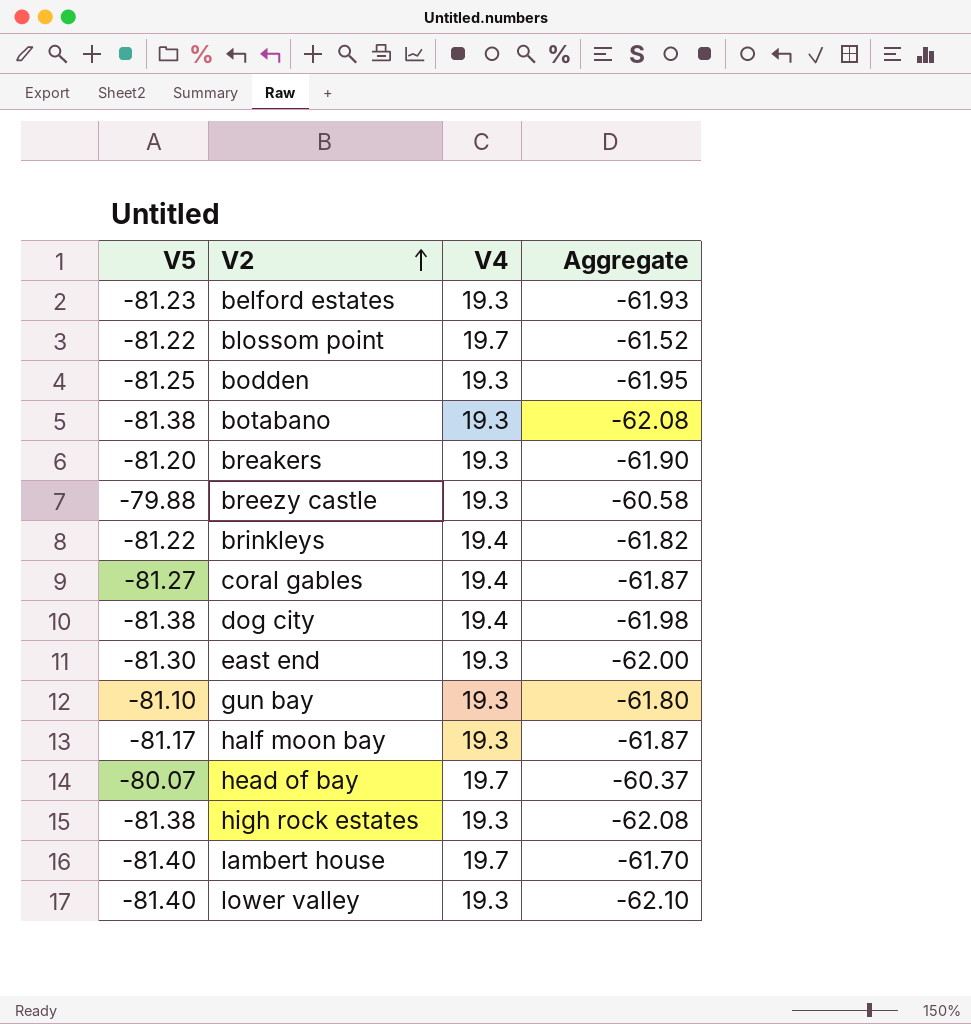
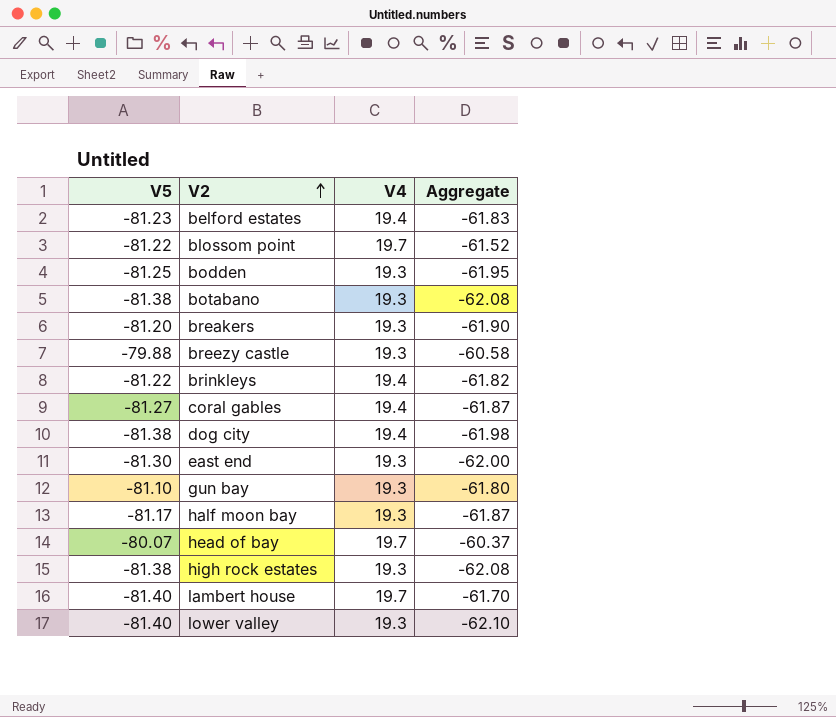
belford estates | V4: 19.3 -> 19.4
belford estates | Aggregate: -61.93 -> -61.83

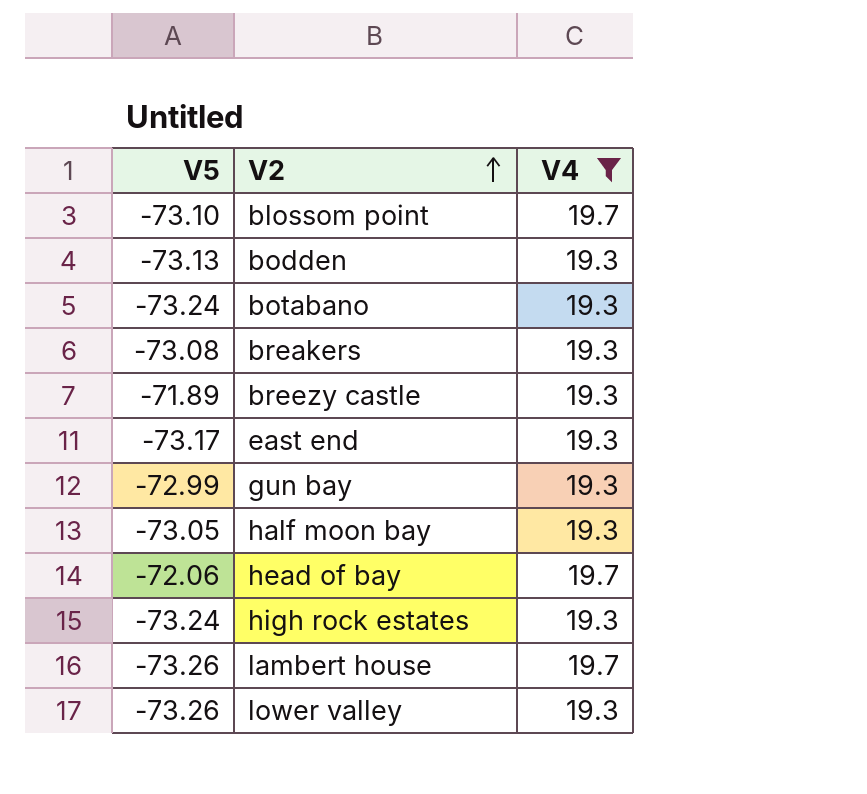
filter: none -> V4 != 19.4
column Aggregate | formula: [V5] + [V4] -> none
blossom point | V5: -81.22 -> -73.10
bodden | V5: -81.25 -> -73.13
botabano | V5: -81.38 -> -73.24
breakers | V5: -81.20 -> -73.08
breezy castle | V5: -79.88 -> -71.89
east end | V5: -81.30 -> -73.17
gun bay | V5: -81.10 -> -72.99
half moon bay | V5: -81.17 -> -73.05
head of bay | V5: -80.07 -> -72.06
high rock estates | V5: -81.38 -> -73.24
lambert house | V5: -81.40 -> -73.26
lower valley | V5: -81.40 -> -73.26

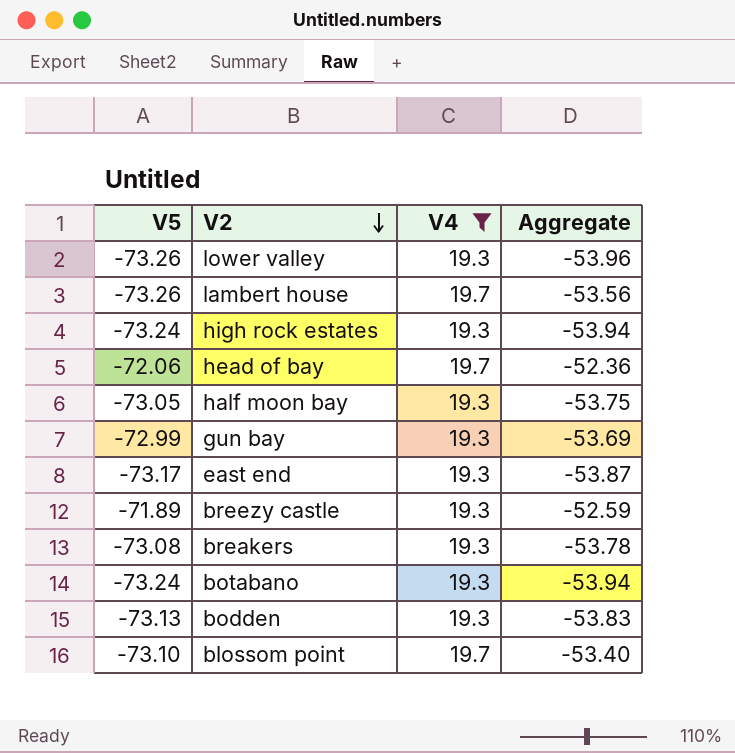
row order: V2 ascending -> V2 descending
column Aggregate | formula: none -> [V5] + [V4]

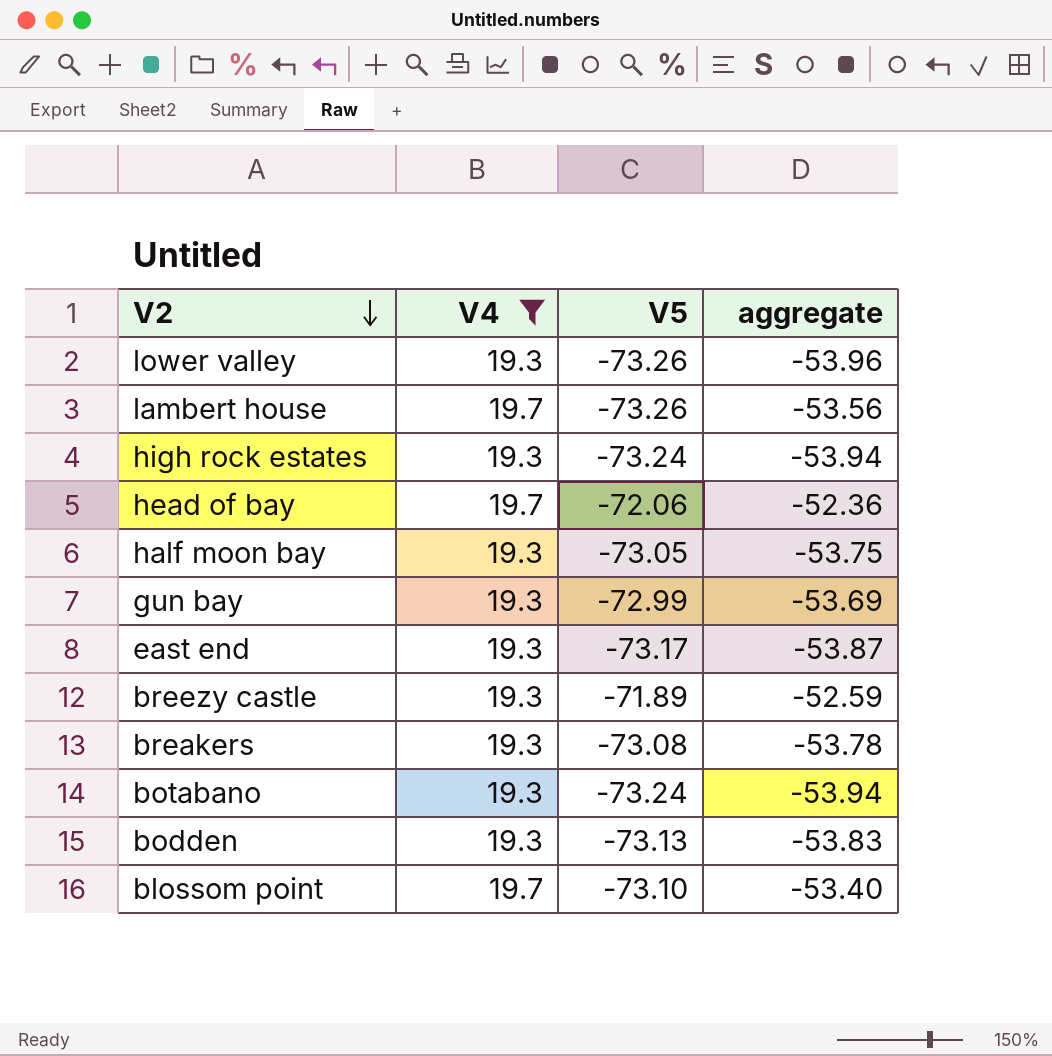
column V5 | position: 1 -> 3
column name: Aggregate -> aggregate

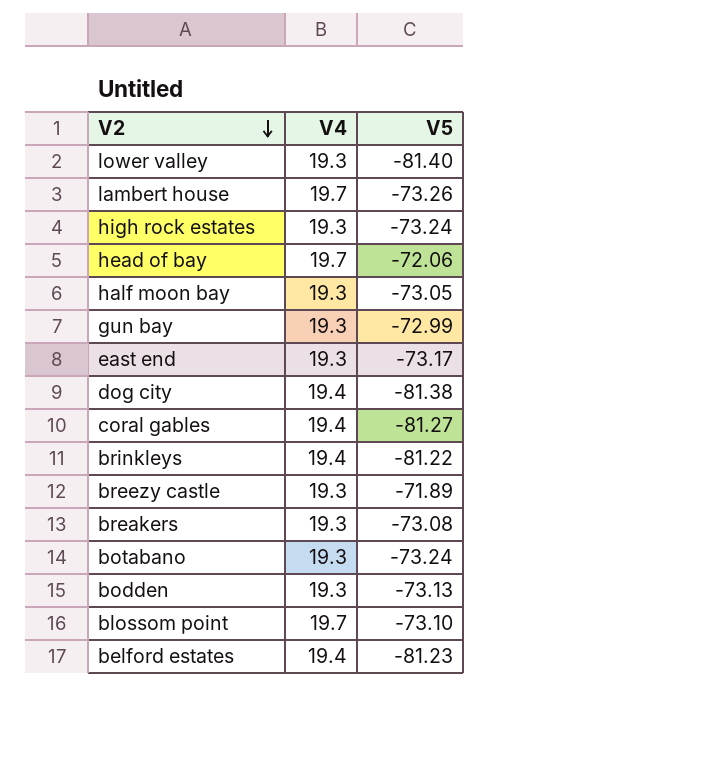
filter: V4 != 19.4 -> none
column aggregate | formula: [V4] + [V5] -> none
lower valley | V5: -73.26 -> -81.40

